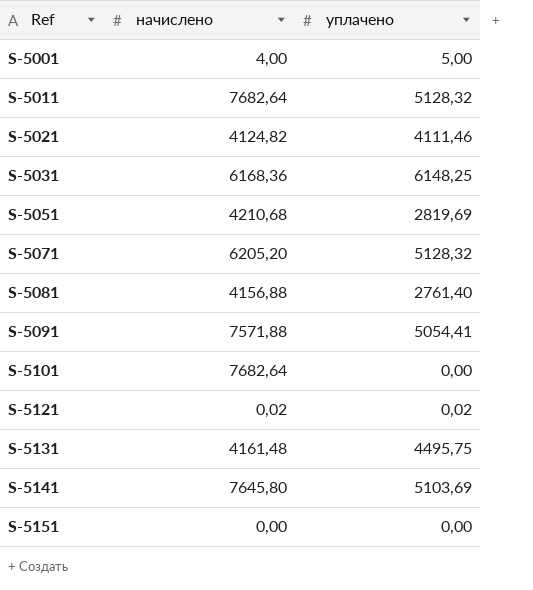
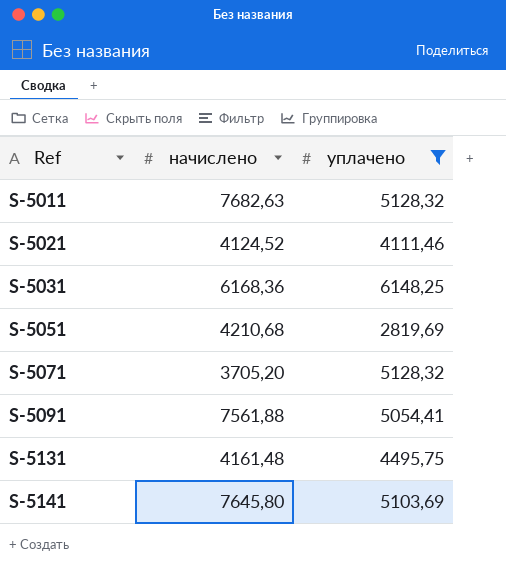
filter: none -> уплачено >= 2819,69
S-5011 | начислено: 7682,64 -> 7682,63
S-5021 | начислено: 4124,82 -> 4124,52
S-5071 | начислено: 6205,20 -> 3705,20
S-5091 | начислено: 7571,88 -> 7561,88

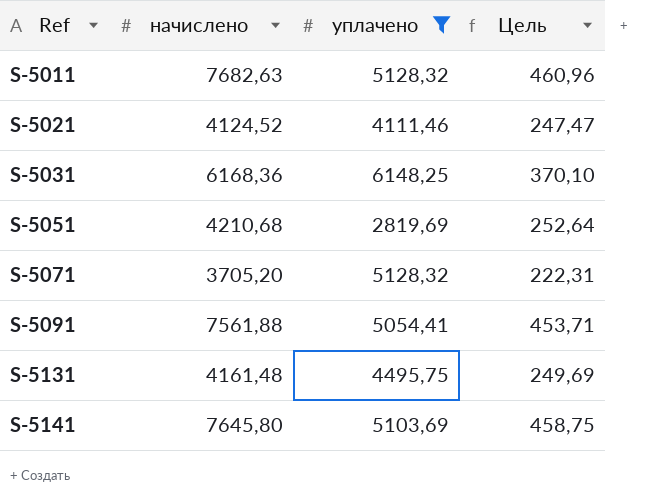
column Цель | formula: none -> [начислено] * 0,06

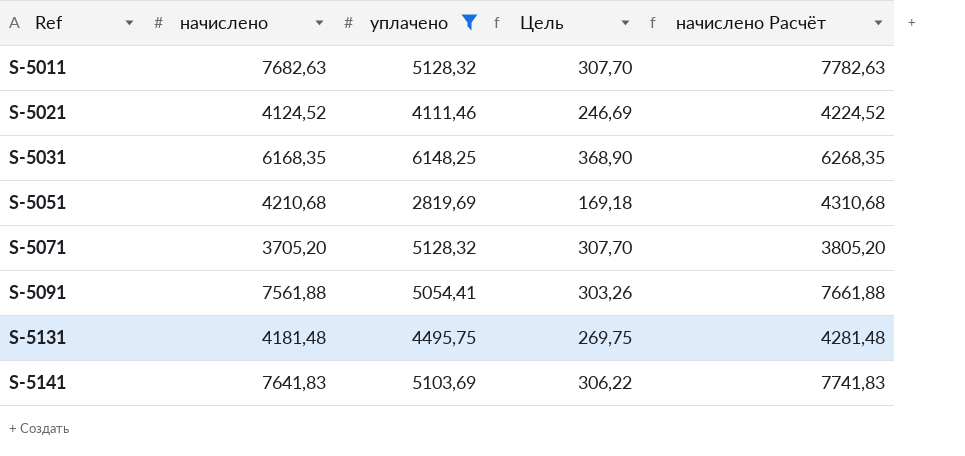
column Цель | formula: [начислено] * 0,06 -> [уплачено] * 0,06
column начислено Расчёт | formula: none -> [начислено] + 100
S-5031 | начислено: 6168,36 -> 6168,35
S-5131 | начислено: 4161,48 -> 4181,48
S-5141 | начислено: 7645,80 -> 7641,83

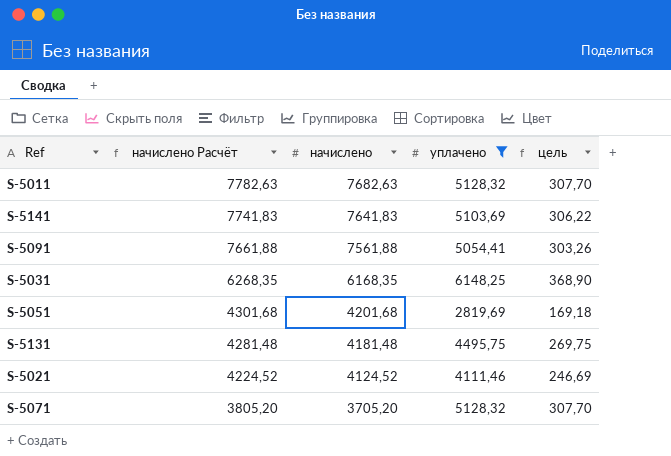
row order: Ref ascending -> начислено Расчёт descending
column начислено Расчёт | position: 5 -> 2
column name: Цель -> цель
S-5051 | начислено Расчёт: 4310,68 -> 4301,68
S-5051 | начислено: 4210,68 -> 4201,68

